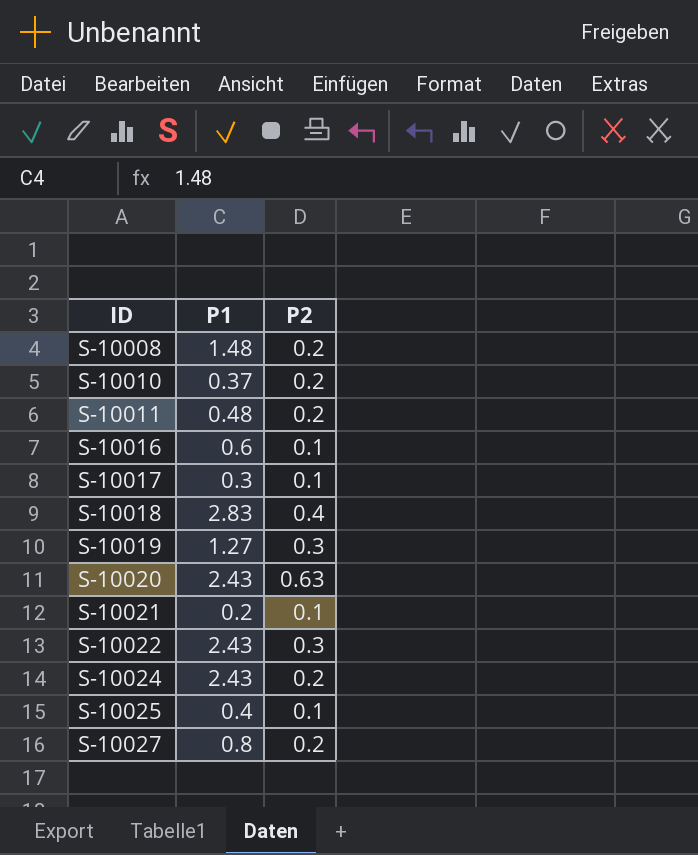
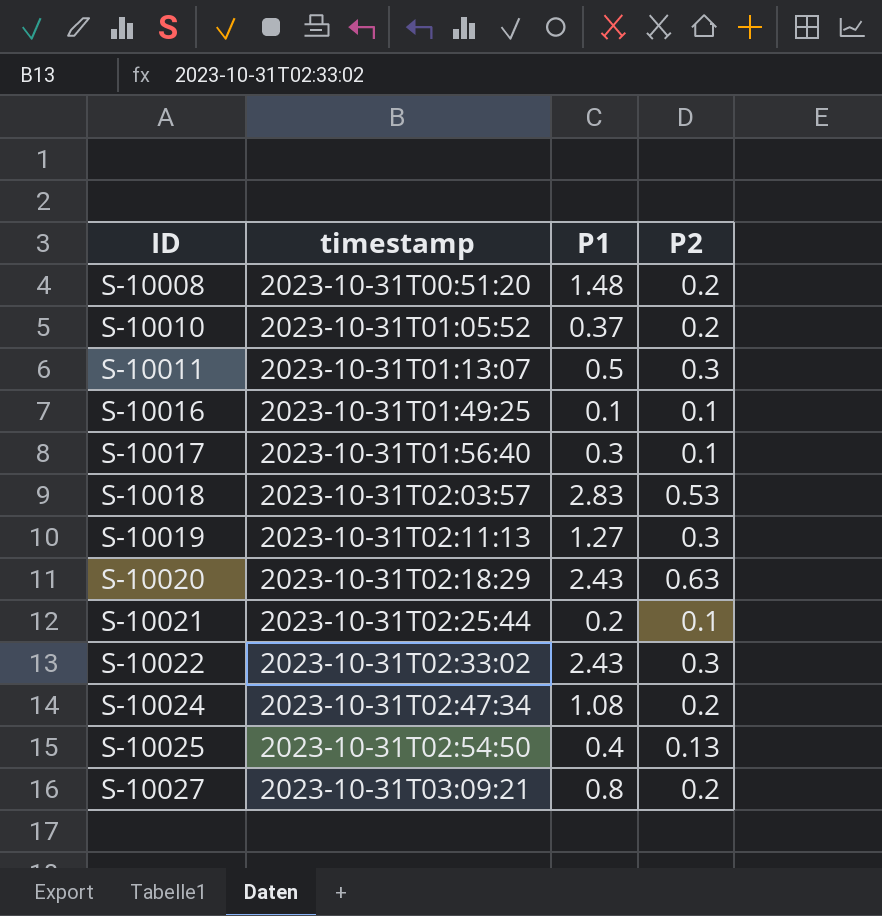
column timestamp | position: none -> 2
S-10011 | P1: 0.48 -> 0.5
S-10011 | P2: 0.2 -> 0.3
S-10016 | P1: 0.6 -> 0.1
S-10018 | P2: 0.4 -> 0.53
S-10024 | P1: 2.43 -> 1.08
S-10025 | P2: 0.1 -> 0.13

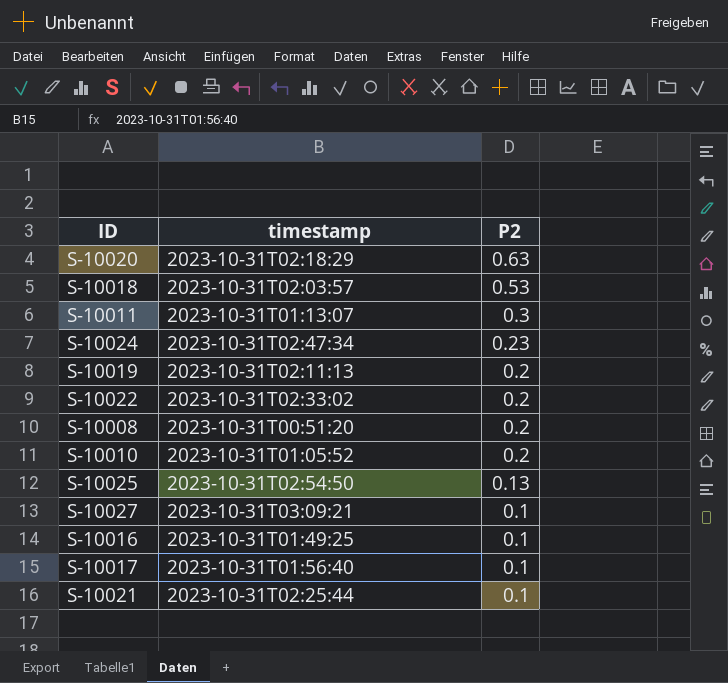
row order: ID ascending -> P2 descending
column P1 | position: 3 -> none
S-10024 | P2: 0.2 -> 0.23
S-10019 | P2: 0.3 -> 0.2
S-10022 | P2: 0.3 -> 0.2
S-10027 | P2: 0.2 -> 0.1

